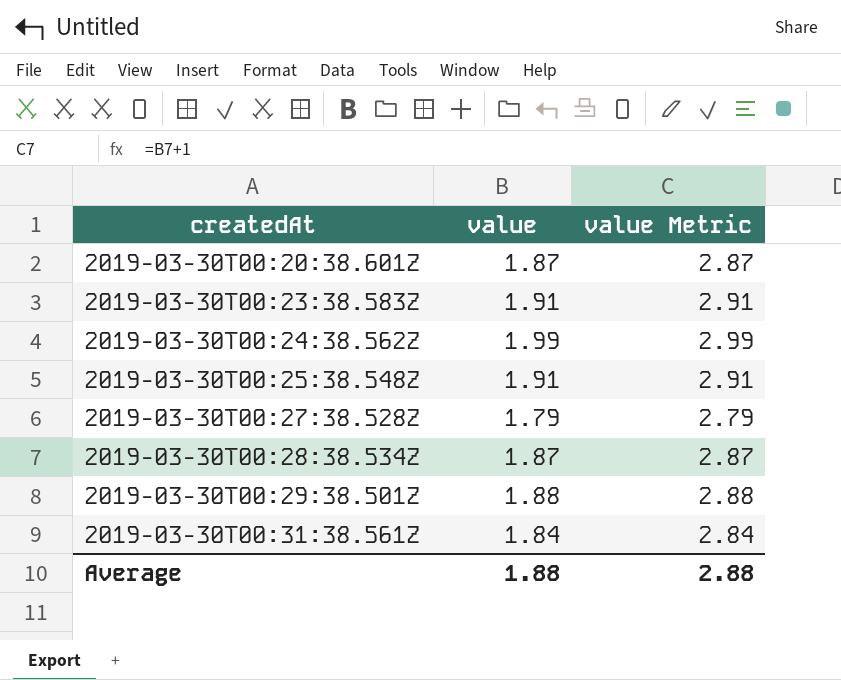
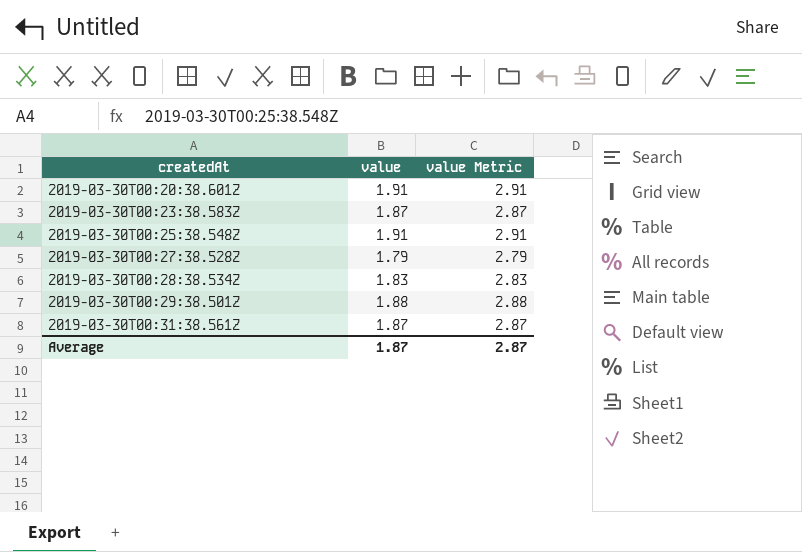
row 2019-03-30T00:24:38.562Z: 1.99 | 2.99 -> none
2019-03-30T00:20:38.601Z | value: 1.87 -> 1.91
2019-03-30T00:20:38.601Z | value Metric: 2.87 -> 2.91
2019-03-30T00:23:38.583Z | value: 1.91 -> 1.87
2019-03-30T00:23:38.583Z | value Metric: 2.91 -> 2.87
2019-03-30T00:28:38.534Z | value: 1.87 -> 1.83
2019-03-30T00:28:38.534Z | value Metric: 2.87 -> 2.83
2019-03-30T00:31:38.561Z | value: 1.84 -> 1.87
2019-03-30T00:31:38.561Z | value Metric: 2.84 -> 2.87
Average | value: 1.88 -> 1.87
Average | value Metric: 2.88 -> 2.87

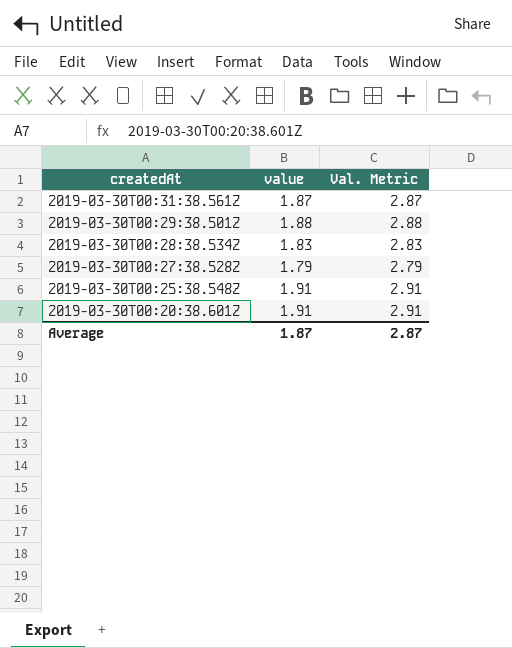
row order: createdAt ascending -> createdAt descending
column name: value Metric -> Val. Metric
row 2019-03-30T00:23:38.583Z: 1.87 | 2.87 -> none

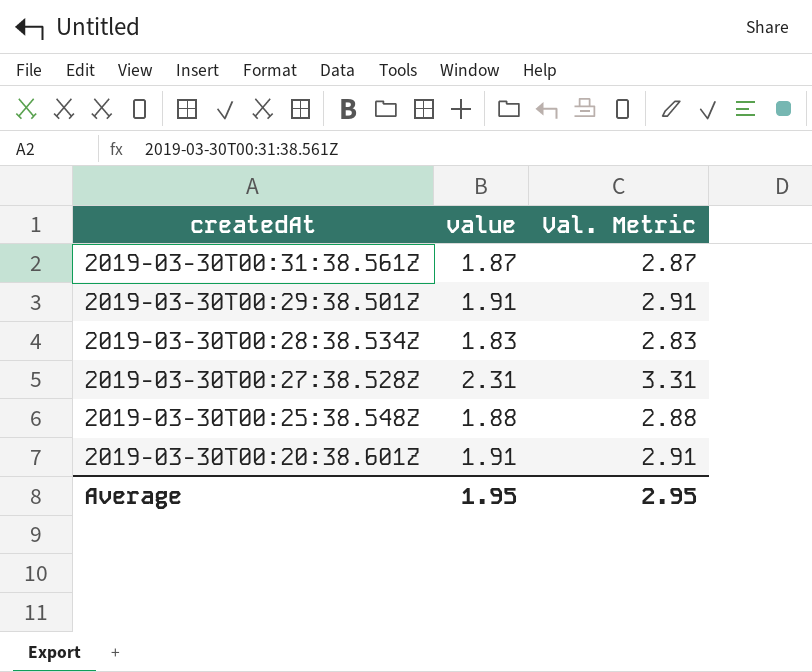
2019-03-30T00:29:38.501Z | value: 1.88 -> 1.91
2019-03-30T00:29:38.501Z | Val. Metric: 2.88 -> 2.91
2019-03-30T00:27:38.528Z | value: 1.79 -> 2.31
2019-03-30T00:27:38.528Z | Val. Metric: 2.79 -> 3.31
2019-03-30T00:25:38.548Z | value: 1.91 -> 1.88
2019-03-30T00:25:38.548Z | Val. Metric: 2.91 -> 2.88
Average | value: 1.87 -> 1.95
Average | Val. Metric: 2.87 -> 2.95

